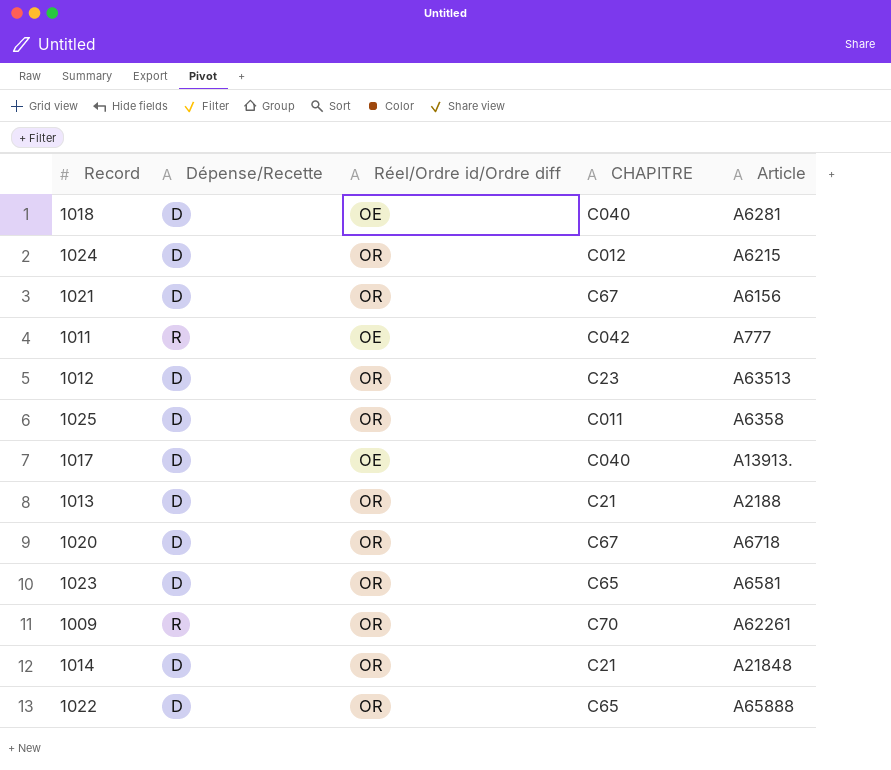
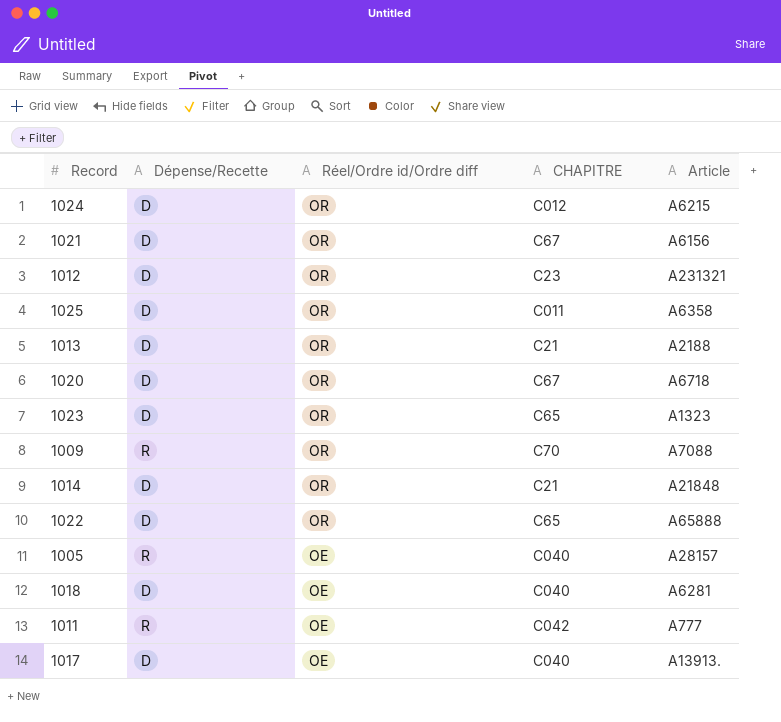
row order: none -> Réel/Ordre id/Ordre diff descending
1012 | Article: A63513 -> A231321
1023 | Article: A6581 -> A1323
1009 | Article: A62261 -> A7088
row 1005: none -> R | OE | C040 | A28157

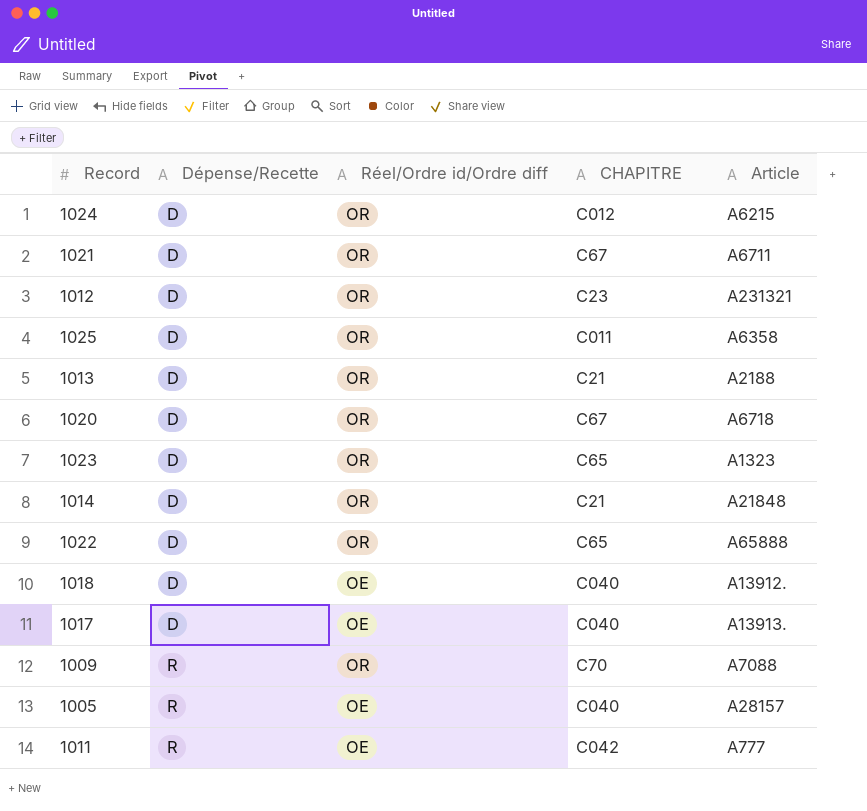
row order: Réel/Ordre id/Ordre diff descending -> Dépense/Recette ascending
1021 | Article: A6156 -> A6711
1018 | Article: A6281 -> A13912.

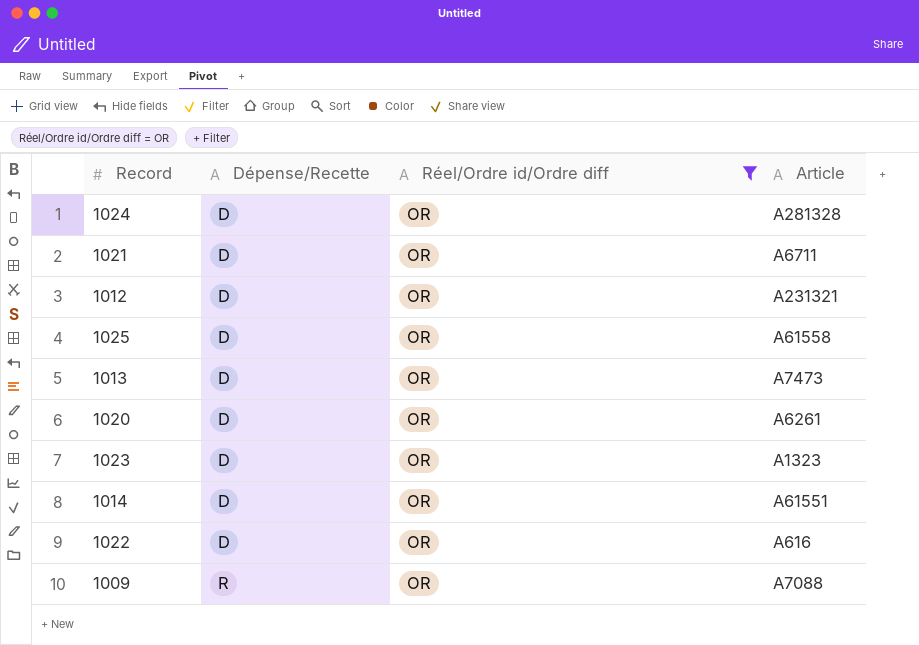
filter: none -> Réel/Ordre id/Ordre diff = OR
column CHAPITRE | position: 4 -> none
1024 | Article: A6215 -> A281328
1025 | Article: A6358 -> A61558
1013 | Article: A2188 -> A7473
1020 | Article: A6718 -> A6261
1014 | Article: A21848 -> A61551
1022 | Article: A65888 -> A616

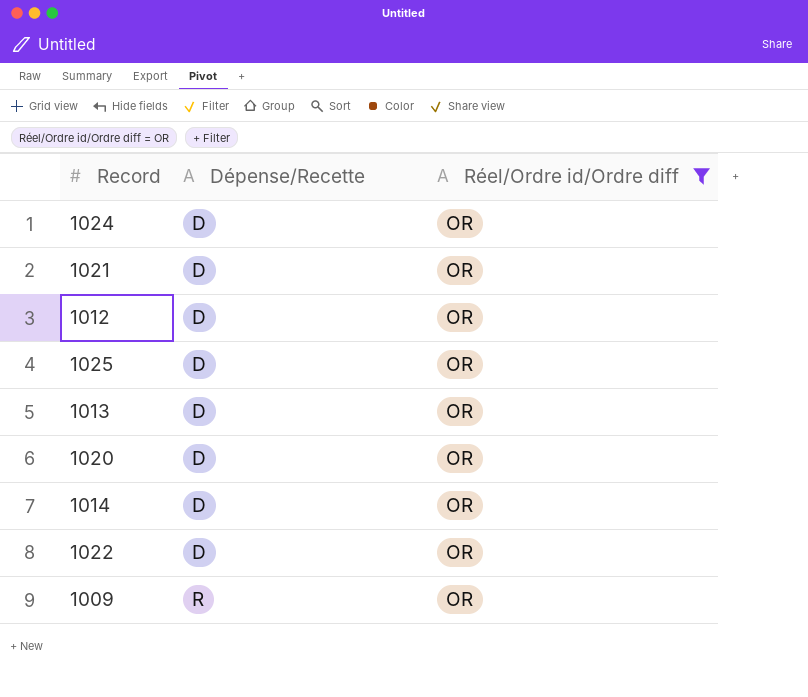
column Article | position: 4 -> none
row 1023: D | OR | A1323 -> none

